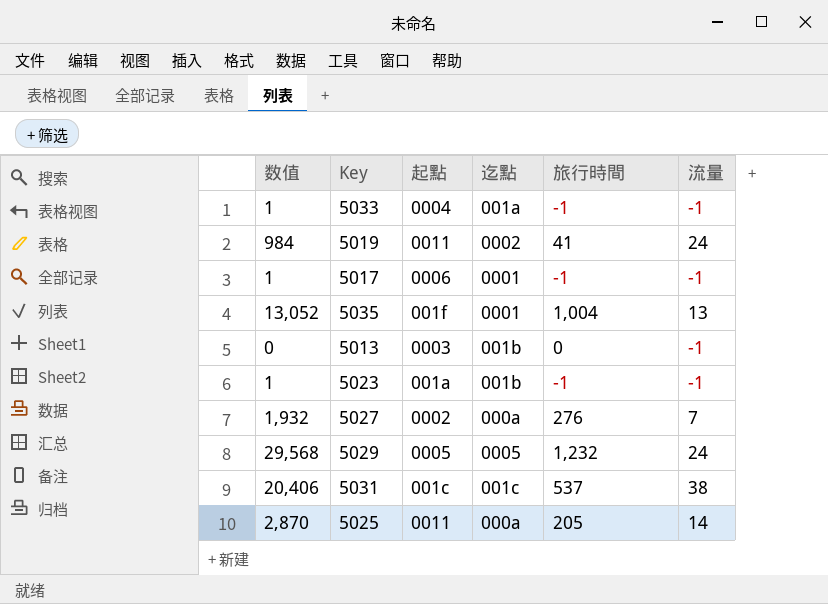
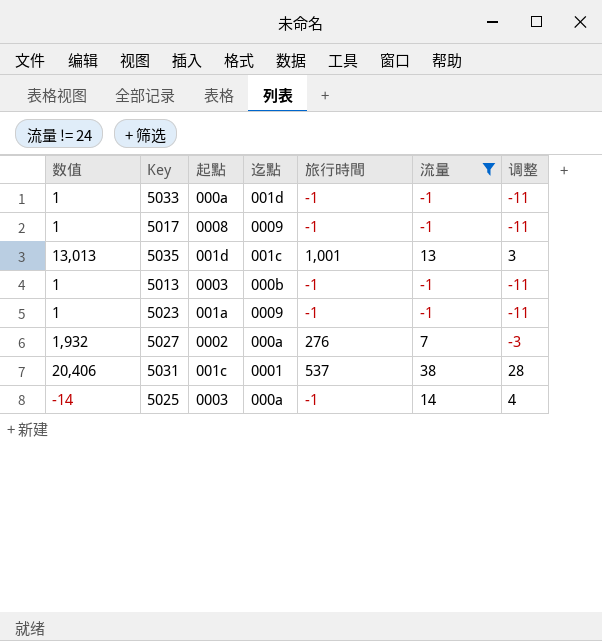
filter: none -> 流量 != 24
column 调整 | formula: none -> [流量] - 10
5033 | 起點: 0004 -> 000a
5033 | 迄點: 001a -> 001d
5017 | 起點: 0006 -> 0008
5017 | 迄點: 0001 -> 0009
5035 | 数值: 13,052 -> 13,013
5035 | 起點: 001f -> 001d
5035 | 迄點: 0001 -> 001c
5035 | 旅行時間: 1,004 -> 1,001
5013 | 数值: 0 -> 1
5013 | 迄點: 001b -> 000b
5013 | 旅行時間: 0 -> -1
5023 | 迄點: 001b -> 0009
5031 | 迄點: 001c -> 0001
5025 | 数值: 2,870 -> -14
5025 | 起點: 0011 -> 0003
5025 | 旅行時間: 205 -> -1

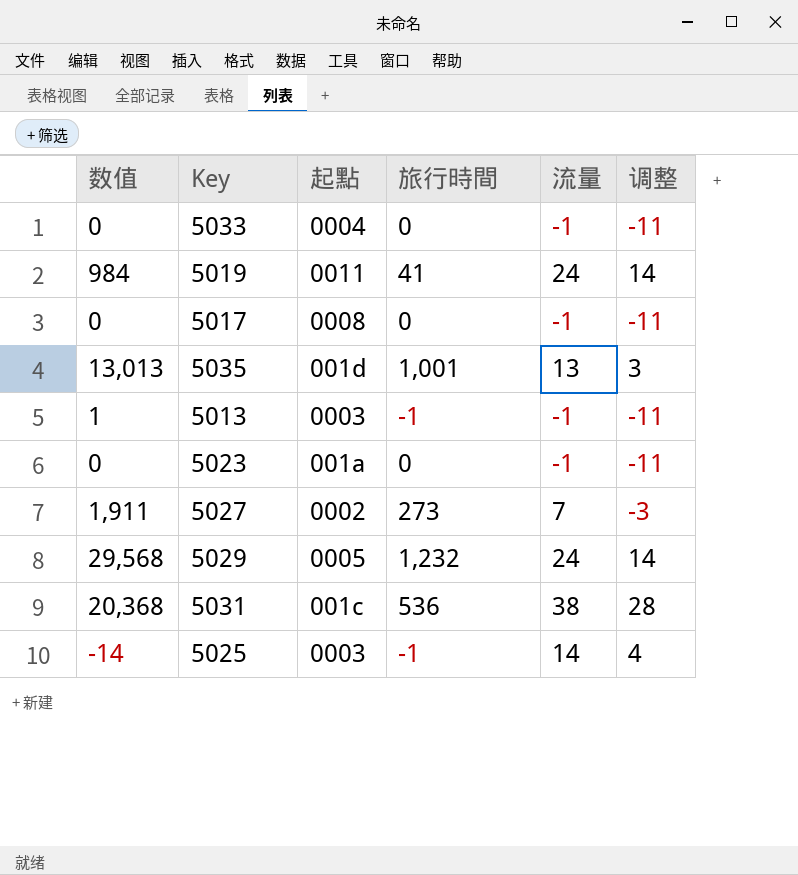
filter: 流量 != 24 -> none
column 迄點 | position: 4 -> none
5033 | 数值: 1 -> 0
5033 | 起點: 000a -> 0004
5033 | 旅行時間: -1 -> 0
5017 | 数值: 1 -> 0
5017 | 旅行時間: -1 -> 0
5023 | 数值: 1 -> 0
5023 | 旅行時間: -1 -> 0
5027 | 数值: 1,932 -> 1,911
5027 | 旅行時間: 276 -> 273
5031 | 数值: 20,406 -> 20,368
5031 | 旅行時間: 537 -> 536

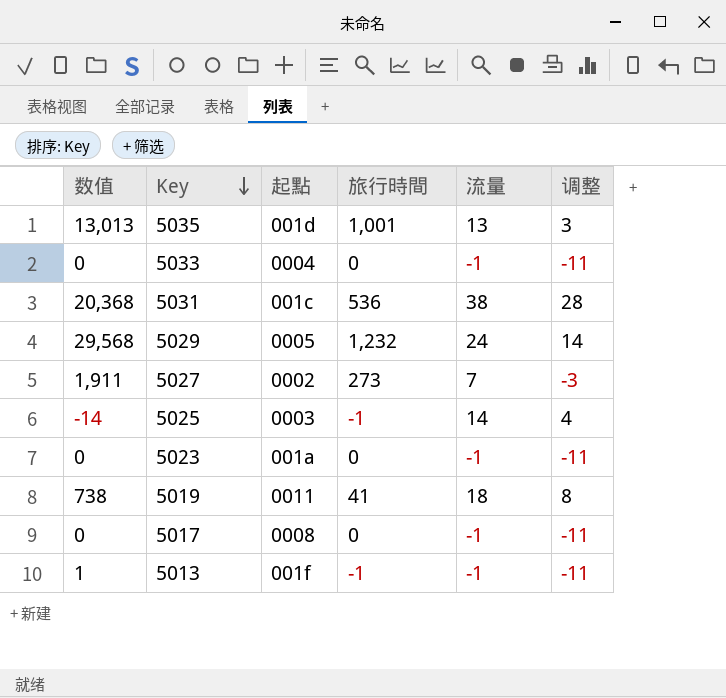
row order: none -> Key descending
5019 | 数值: 984 -> 738
5019 | 流量: 24 -> 18
5019 | 调整: 14 -> 8
5013 | 起點: 0003 -> 001f

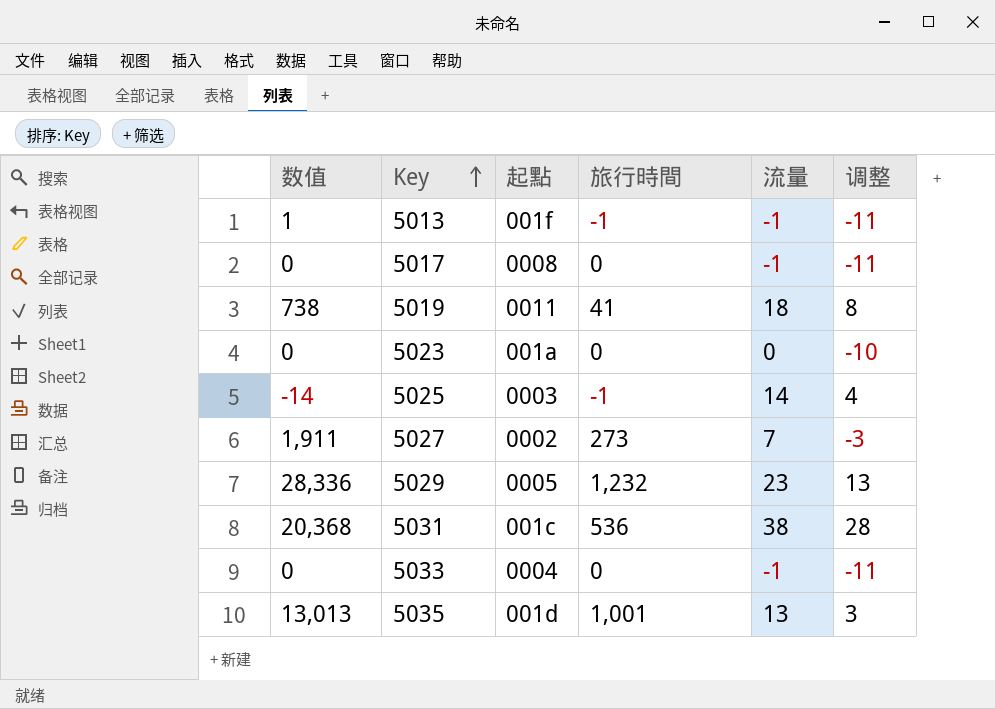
row order: Key descending -> Key ascending
5023 | 流量: -1 -> 0
5023 | 调整: -11 -> -10
5029 | 数值: 29,568 -> 28,336
5029 | 流量: 24 -> 23
5029 | 调整: 14 -> 13

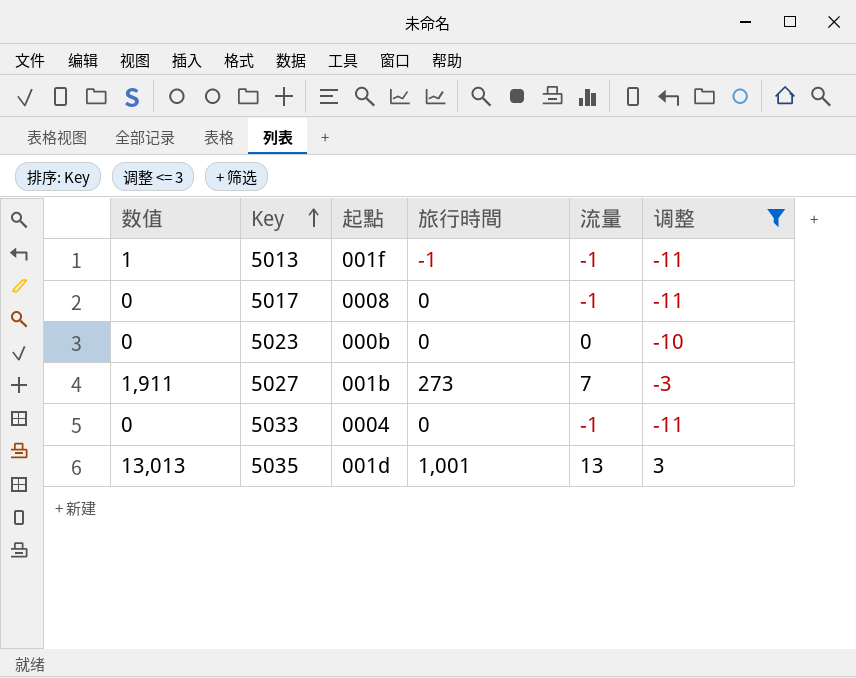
filter: none -> 调整 <= 3
5023 | 起點: 001a -> 000b
5027 | 起點: 0002 -> 001b

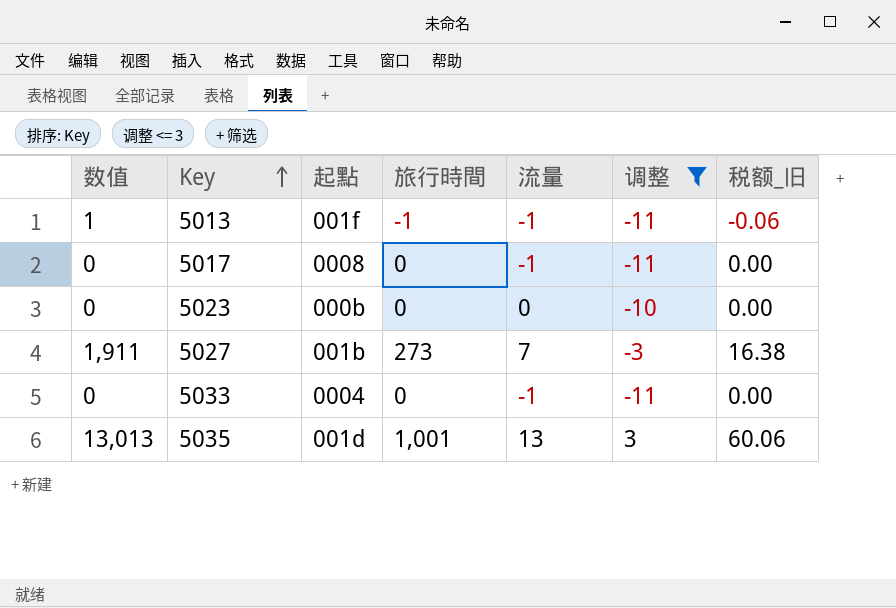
column 税额_旧 | formula: none -> [旅行時間] * 0.06

